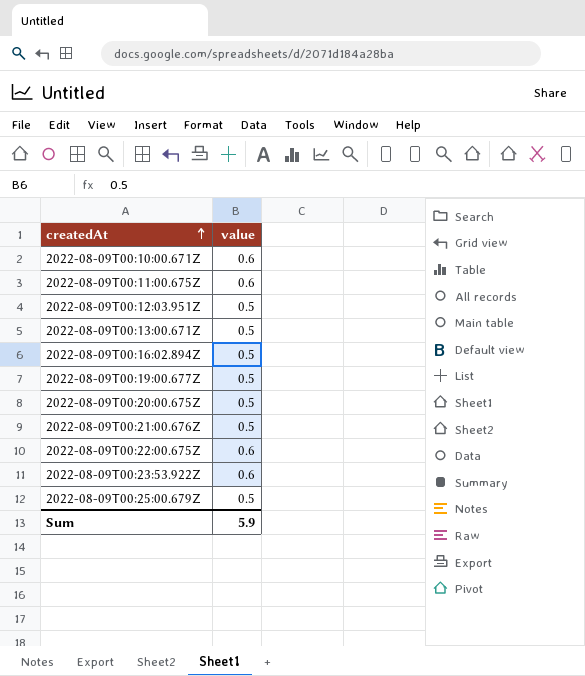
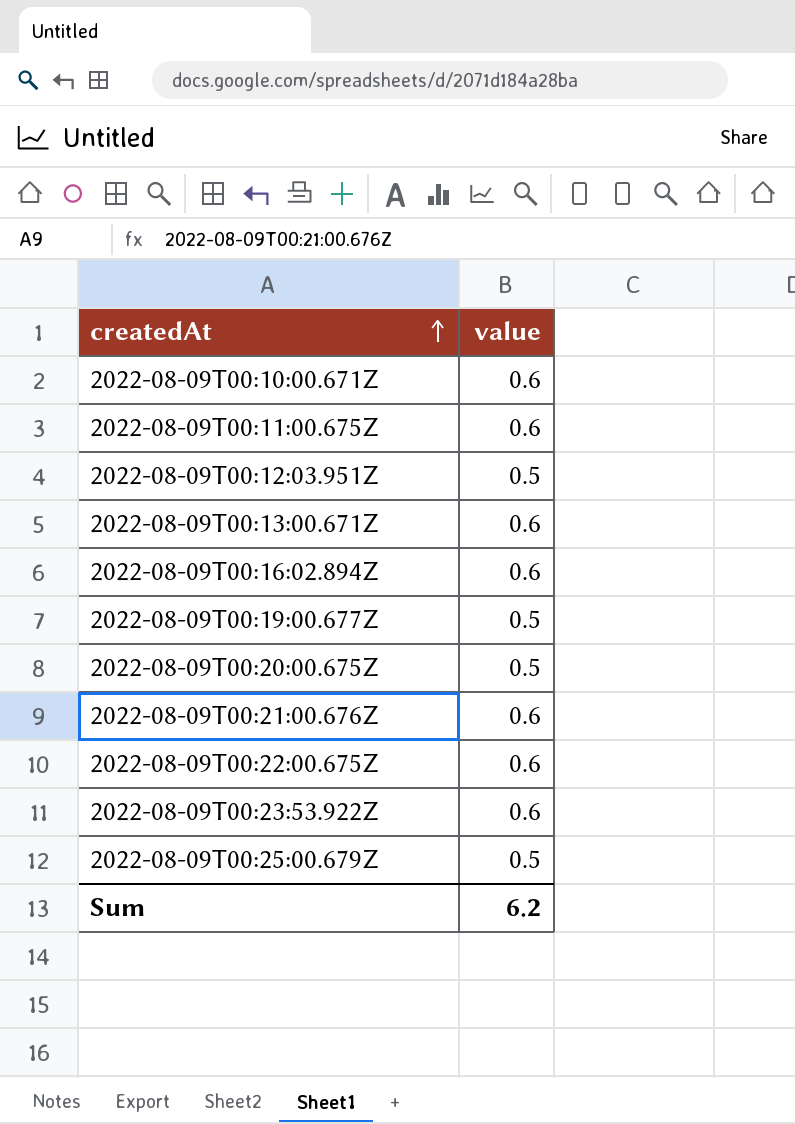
2022-08-09T00:13:00.671Z | value: 0.5 -> 0.6
2022-08-09T00:16:02.894Z | value: 0.5 -> 0.6
2022-08-09T00:21:00.676Z | value: 0.5 -> 0.6
Sum | value: 5.9 -> 6.2

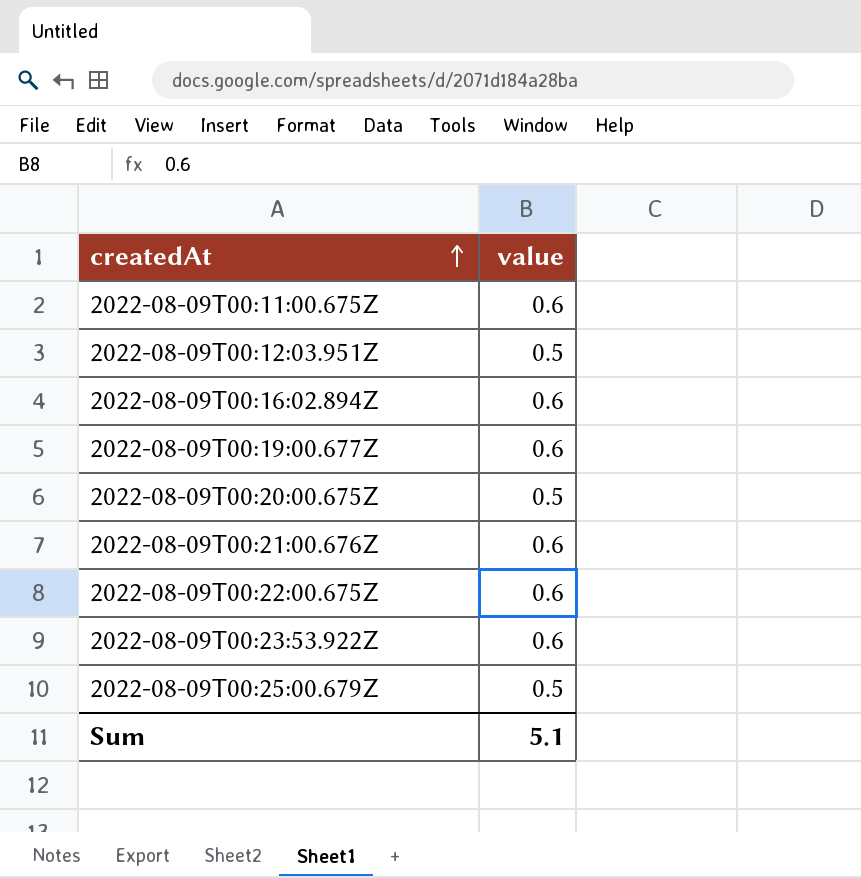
row 2022-08-09T00:10:00.671Z: 0.6 -> none
row 2022-08-09T00:13:00.671Z: 0.6 -> none
2022-08-09T00:19:00.677Z | value: 0.5 -> 0.6
Sum | value: 6.2 -> 5.1

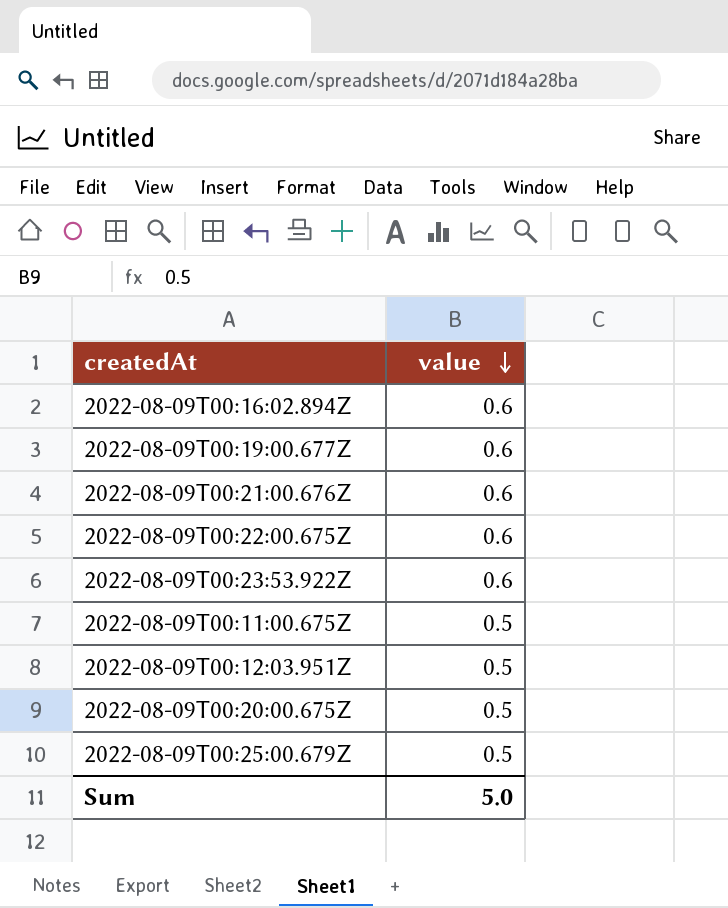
row order: createdAt ascending -> value descending
2022-08-09T00:11:00.675Z | value: 0.6 -> 0.5
Sum | value: 5.1 -> 5.0

